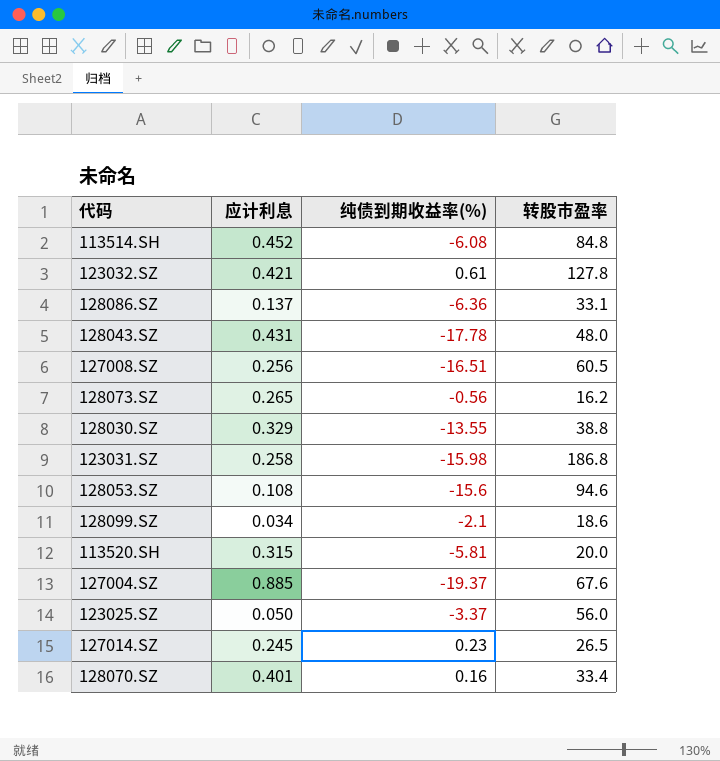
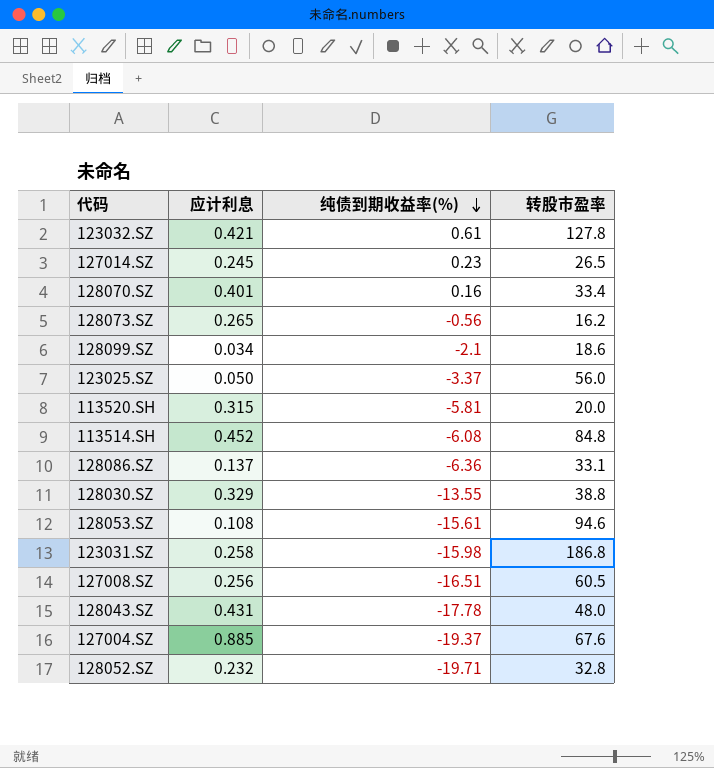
row order: none -> 纯债到期收益率(%) descending
128053.SZ | 纯债到期收益率(%): -15.6 -> -15.61
row 128052.SZ: none -> 0.232 | -19.71 | 32.8

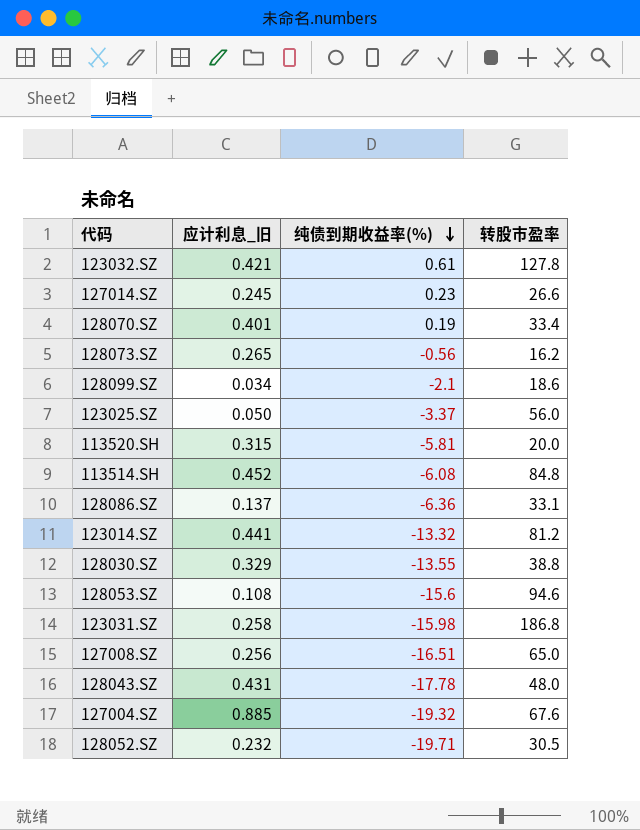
column name: 应计利息 -> 应计利息_旧
127014.SZ | 转股市盈率: 26.5 -> 26.6
128070.SZ | 纯债到期收益率(%): 0.16 -> 0.19
row 123014.SZ: none -> 0.441 | -13.32 | 81.2
128053.SZ | 纯债到期收益率(%): -15.61 -> -15.6
127008.SZ | 转股市盈率: 60.5 -> 65.0
127004.SZ | 纯债到期收益率(%): -19.37 -> -19.32
128052.SZ | 转股市盈率: 32.8 -> 30.5

